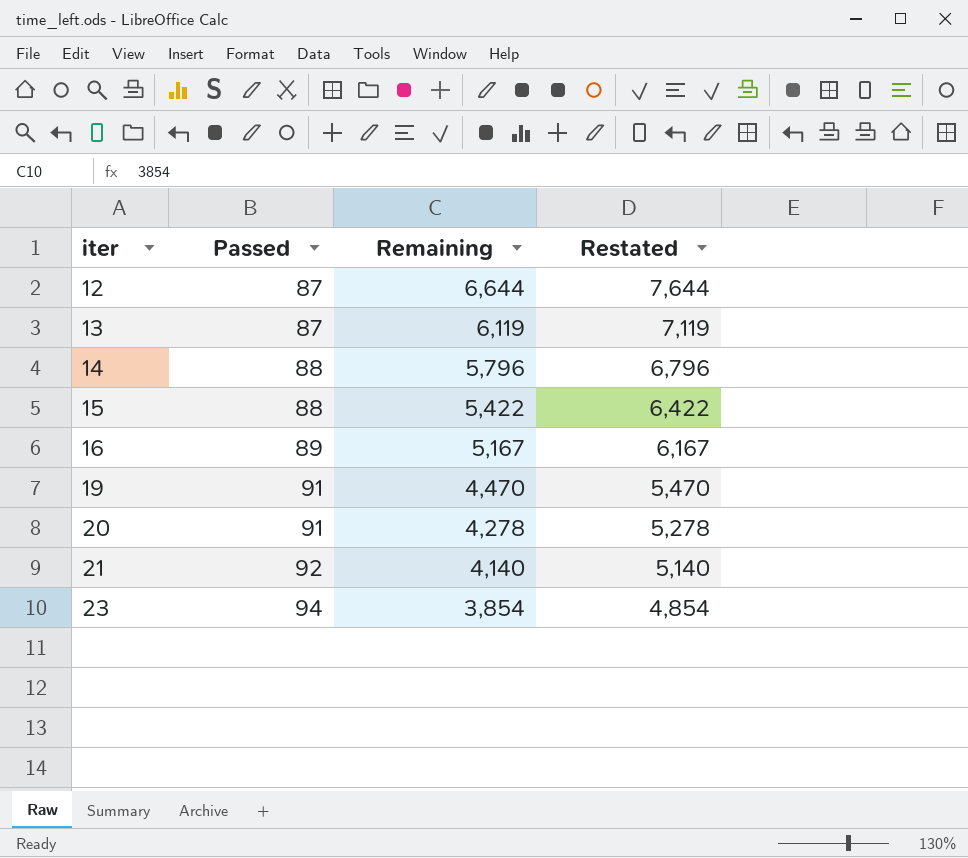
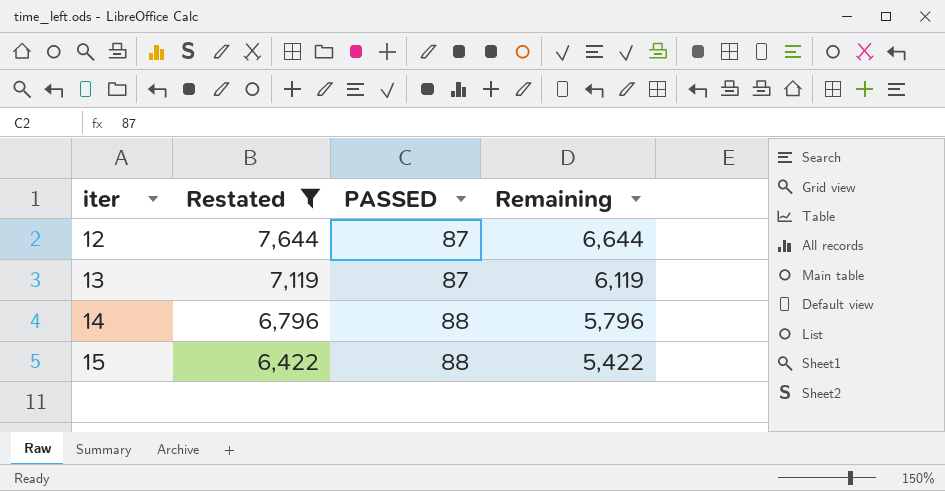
filter: none -> Restated >= 6,422
column Restated | position: 4 -> 2
column name: Passed -> PASSED

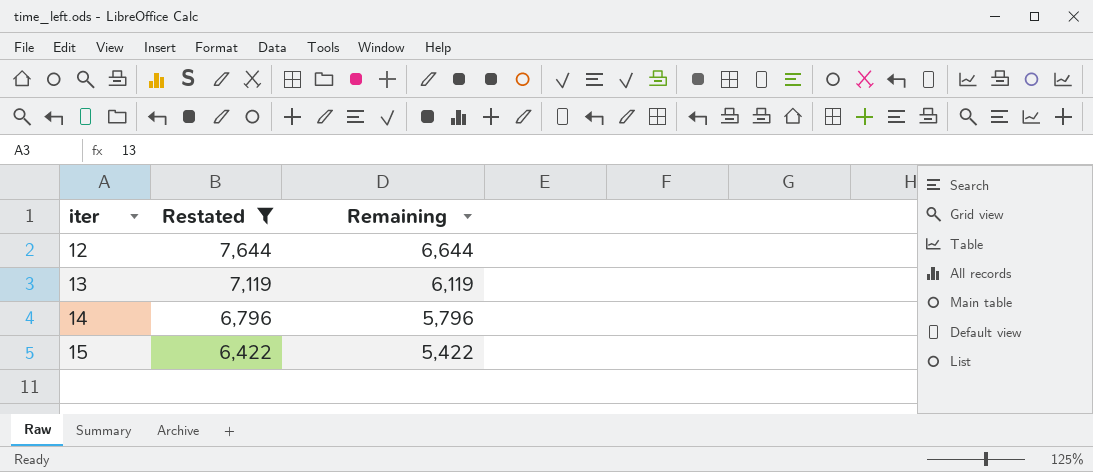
column PASSED | position: 3 -> none

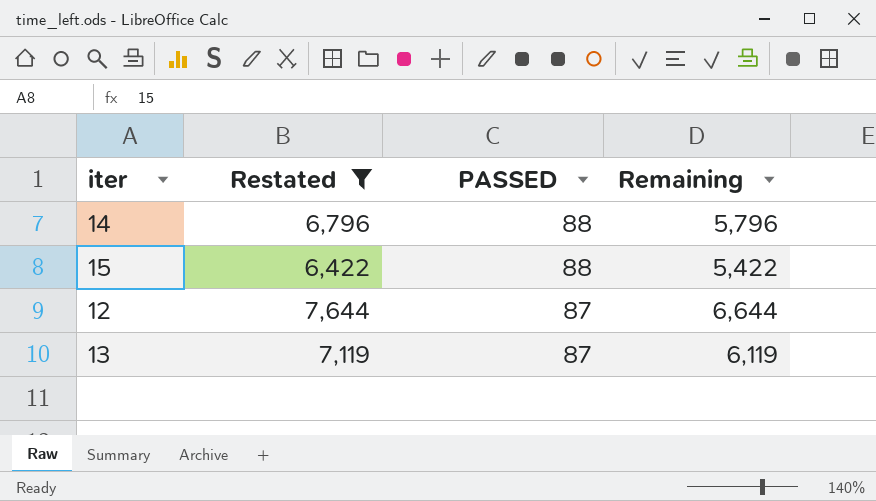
row order: iter ascending -> PASSED descending
column PASSED | position: none -> 3

